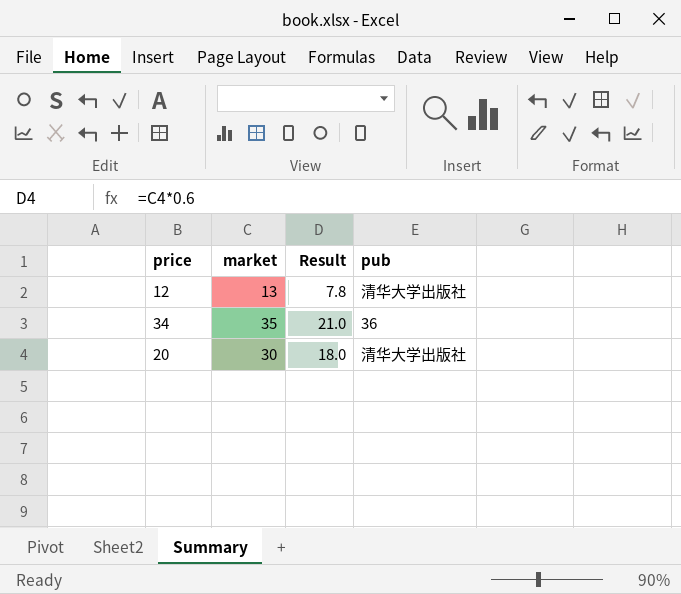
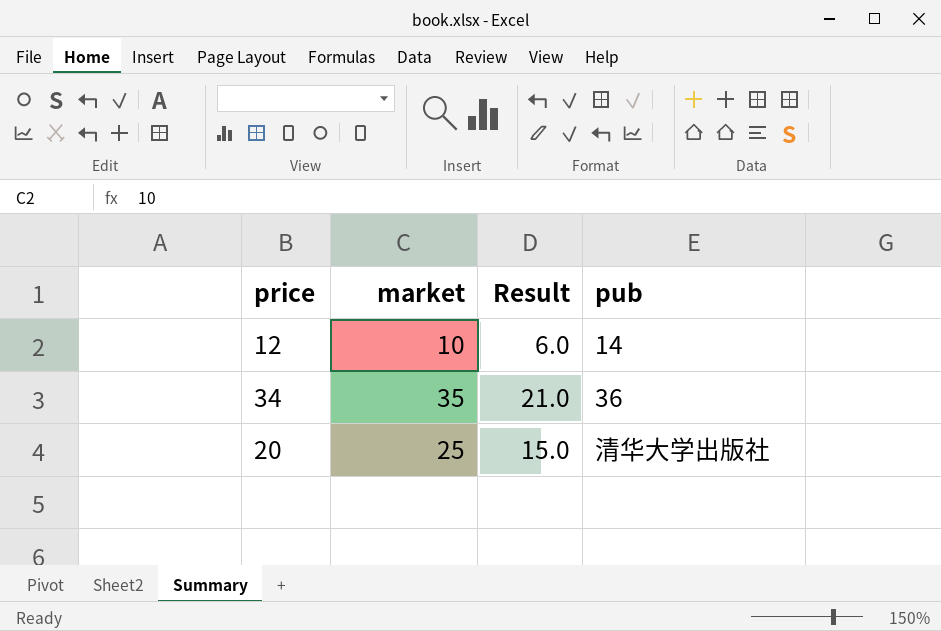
12 | market: 13 -> 10
12 | Result: 7.8 -> 6.0
12 | pub: 清华大学出版社 -> 14
20 | market: 30 -> 25
20 | Result: 18.0 -> 15.0

